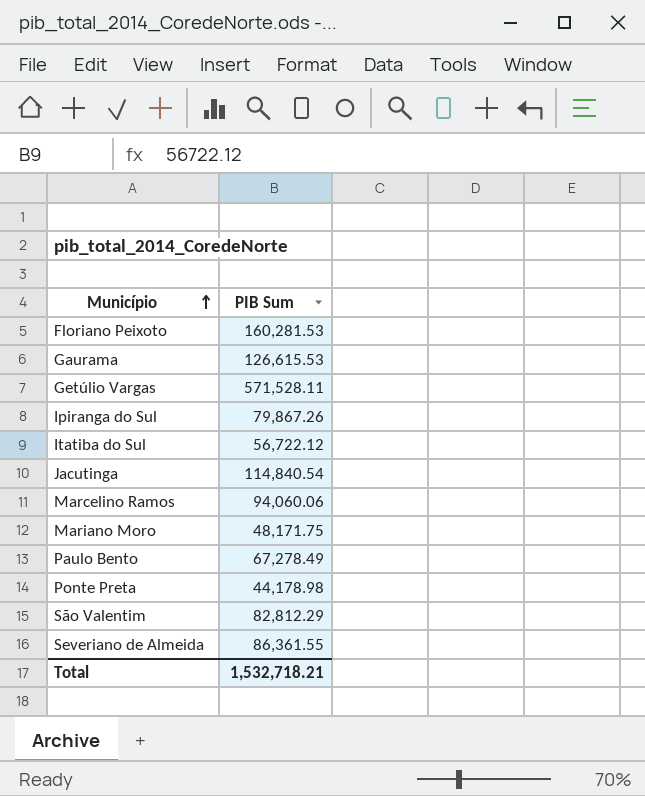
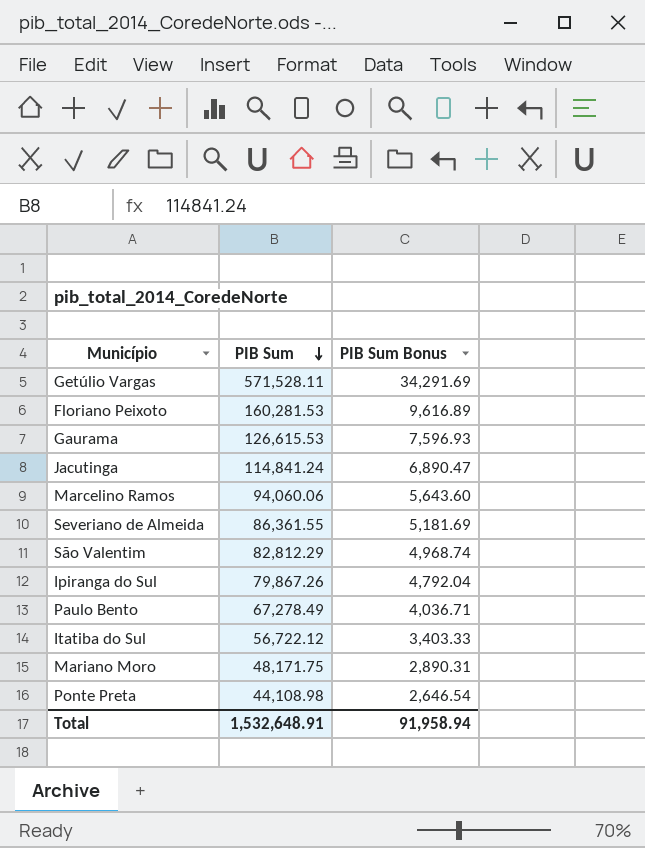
row order: Município ascending -> PIB Sum descending
column PIB Sum Bonus | formula: none -> [PIB Sum] * 0.06
Jacutinga | PIB Sum: 114,840.54 -> 114,841.24
Ponte Preta | PIB Sum: 44,178.98 -> 44,108.98
Total | PIB Sum: 1,532,718.21 -> 1,532,648.91

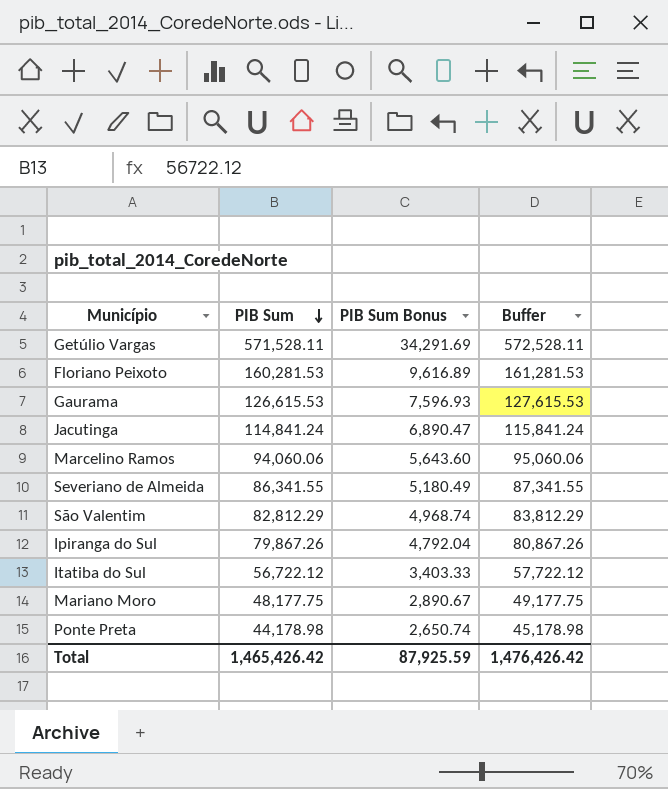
column Buffer | formula: none -> [PIB Sum] + 1000
row Paulo Bento: 67,278.49 | 4,036.71 -> none
Severiano de Almeida | PIB Sum: 86,361.55 -> 86,341.55
Severiano de Almeida | PIB Sum Bonus: 5,181.69 -> 5,180.49
Mariano Moro | PIB Sum: 48,171.75 -> 48,177.75
Mariano Moro | PIB Sum Bonus: 2,890.31 -> 2,890.67
Ponte Preta | PIB Sum: 44,108.98 -> 44,178.98
Ponte Preta | PIB Sum Bonus: 2,646.54 -> 2,650.74
Total | PIB Sum: 1,532,648.91 -> 1,465,426.42
Total | PIB Sum Bonus: 91,958.94 -> 87,925.59

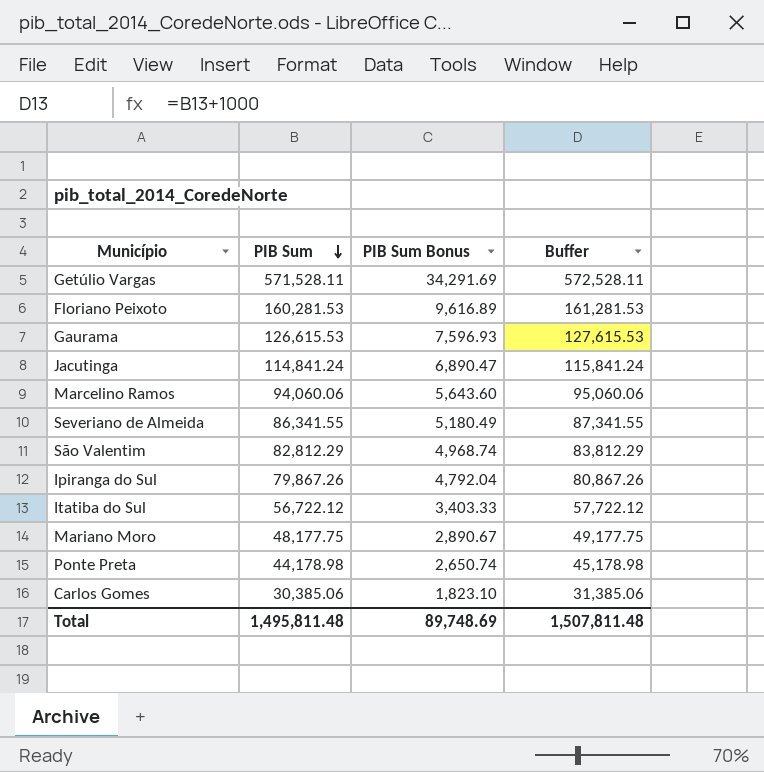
row Carlos Gomes: none -> 30,385.06 | 1,823.10 | 31,385.06
Total | PIB Sum: 1,465,426.42 -> 1,495,811.48
Total | PIB Sum Bonus: 87,925.59 -> 89,748.69
Total | Buffer: 1,476,426.42 -> 1,507,811.48

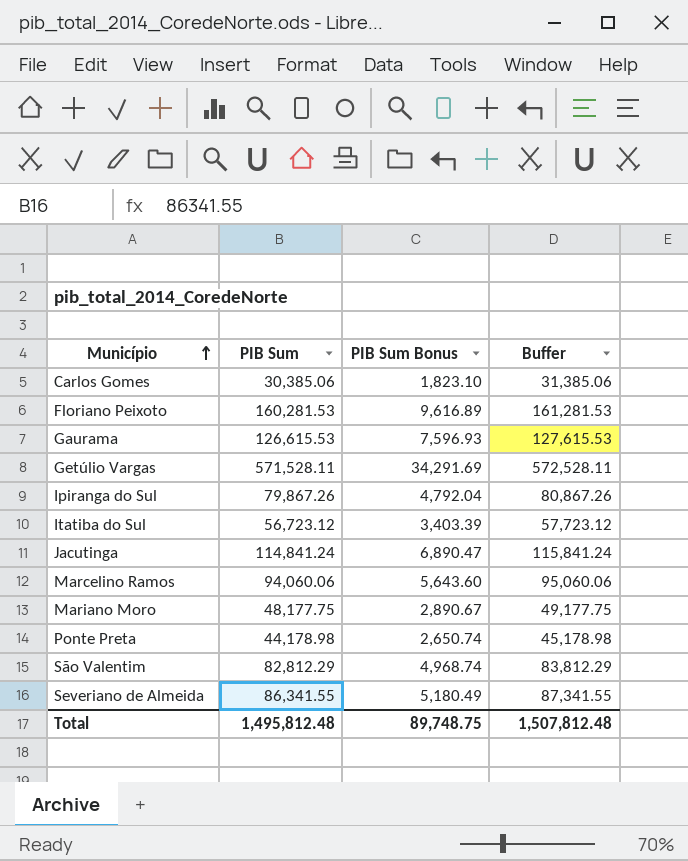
row order: PIB Sum descending -> Município ascending
Itatiba do Sul | PIB Sum: 56,722.12 -> 56,723.12
Itatiba do Sul | PIB Sum Bonus: 3,403.33 -> 3,403.39
Itatiba do Sul | Buffer: 57,722.12 -> 57,723.12
Total | PIB Sum: 1,495,811.48 -> 1,495,812.48
Total | PIB Sum Bonus: 89,748.69 -> 89,748.75
Total | Buffer: 1,507,811.48 -> 1,507,812.48

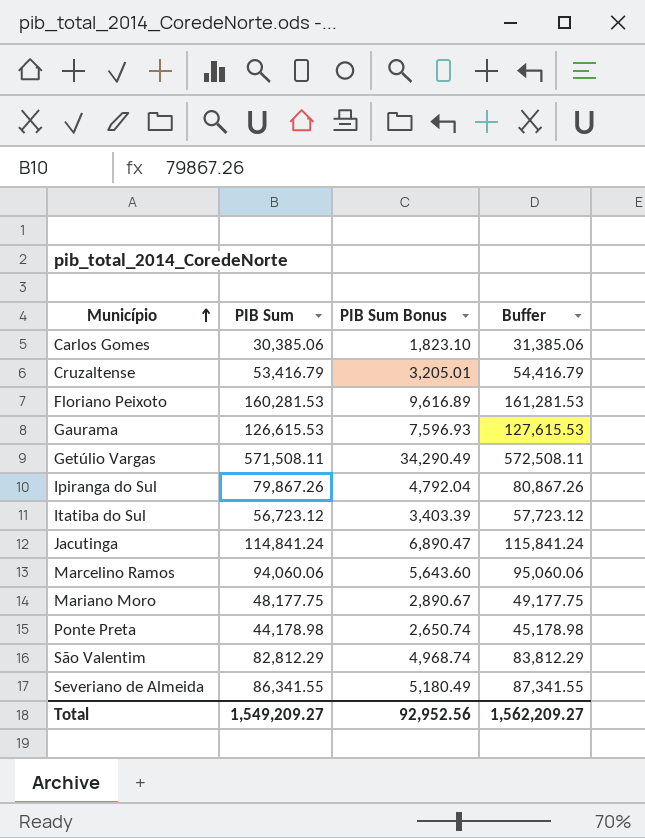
row Cruzaltense: none -> 53,416.79 | 3,205.01 | 54,416.79
Getúlio Vargas | PIB Sum: 571,528.11 -> 571,508.11
Getúlio Vargas | PIB Sum Bonus: 34,291.69 -> 34,290.49
Getúlio Vargas | Buffer: 572,528.11 -> 572,508.11
Total | PIB Sum: 1,495,812.48 -> 1,549,209.27
Total | PIB Sum Bonus: 89,748.75 -> 92,952.56
Total | Buffer: 1,507,812.48 -> 1,562,209.27

